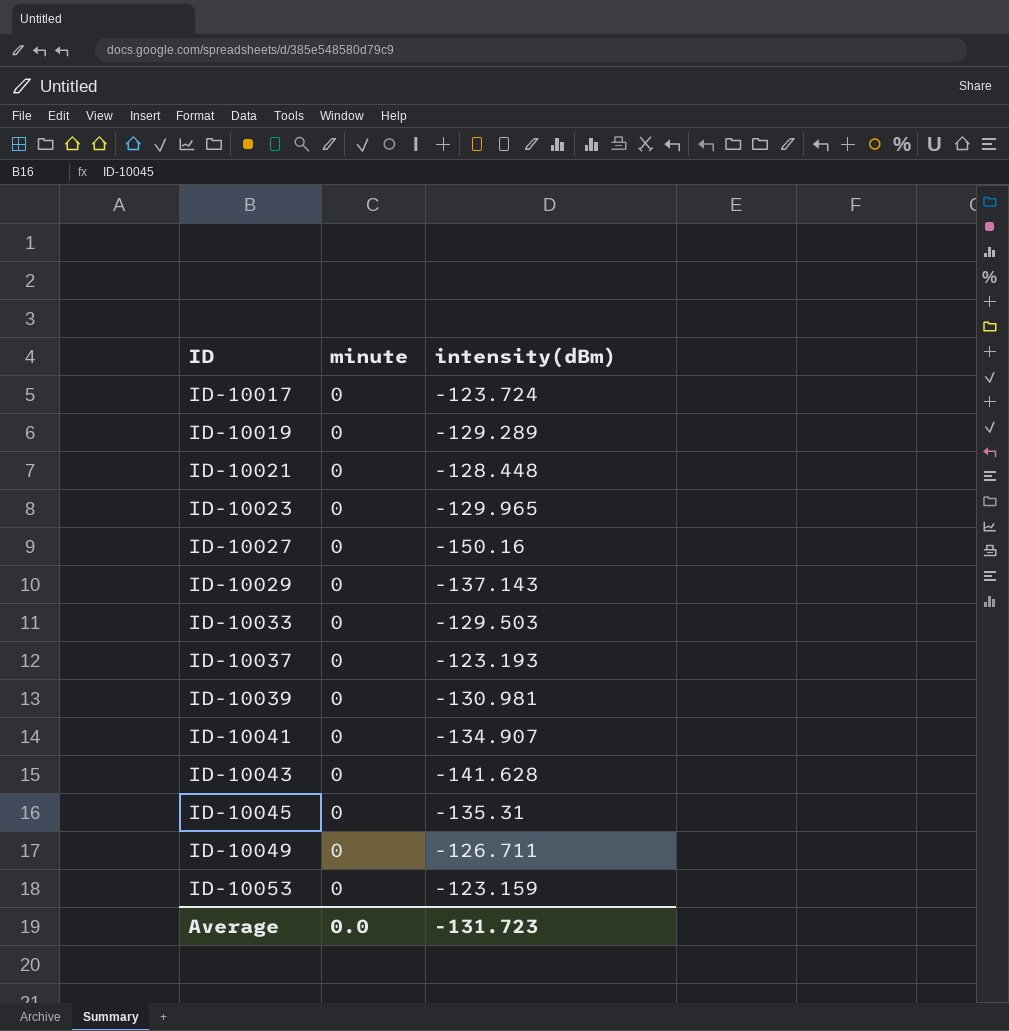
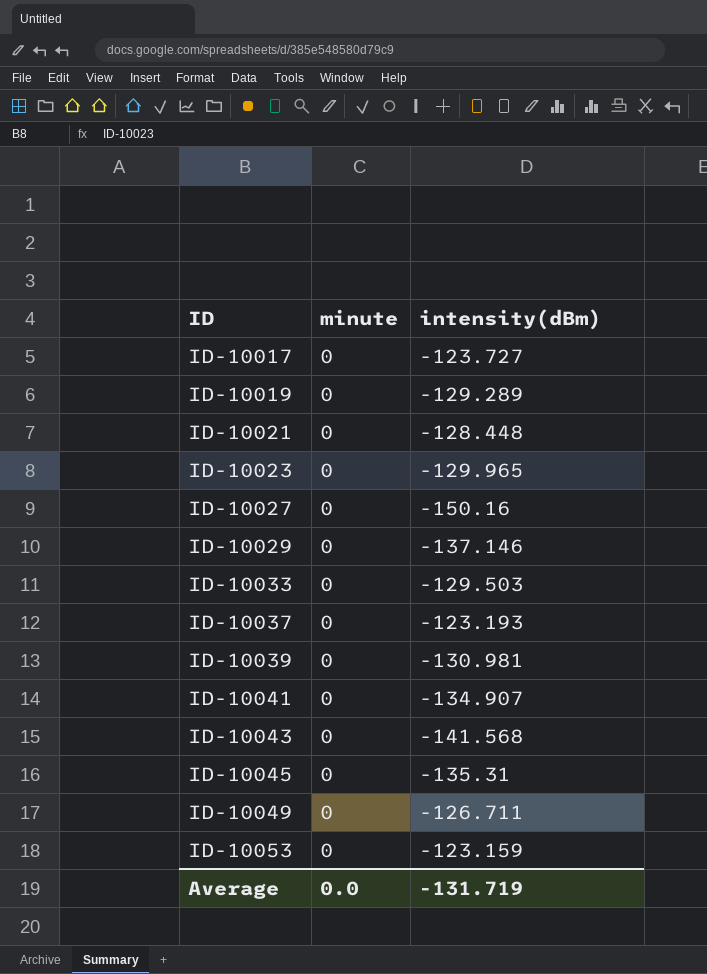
ID-10017 | intensity(dBm): -123.724 -> -123.727
ID-10029 | intensity(dBm): -137.143 -> -137.146
ID-10043 | intensity(dBm): -141.628 -> -141.568
Average | intensity(dBm): -131.723 -> -131.719

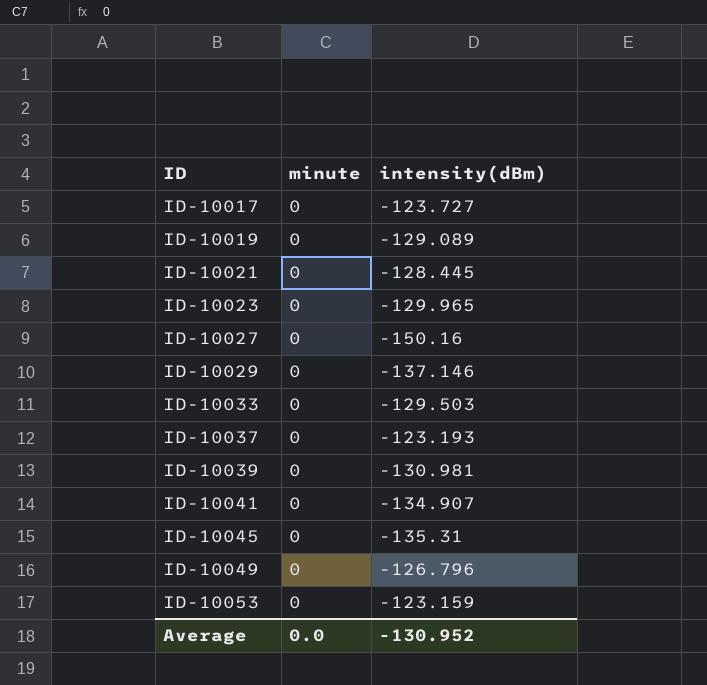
row ID-10043: 0 | -141.568 -> none
ID-10019 | intensity(dBm): -129.289 -> -129.089
ID-10021 | intensity(dBm): -128.448 -> -128.445
ID-10049 | intensity(dBm): -126.711 -> -126.796
Average | intensity(dBm): -131.719 -> -130.952

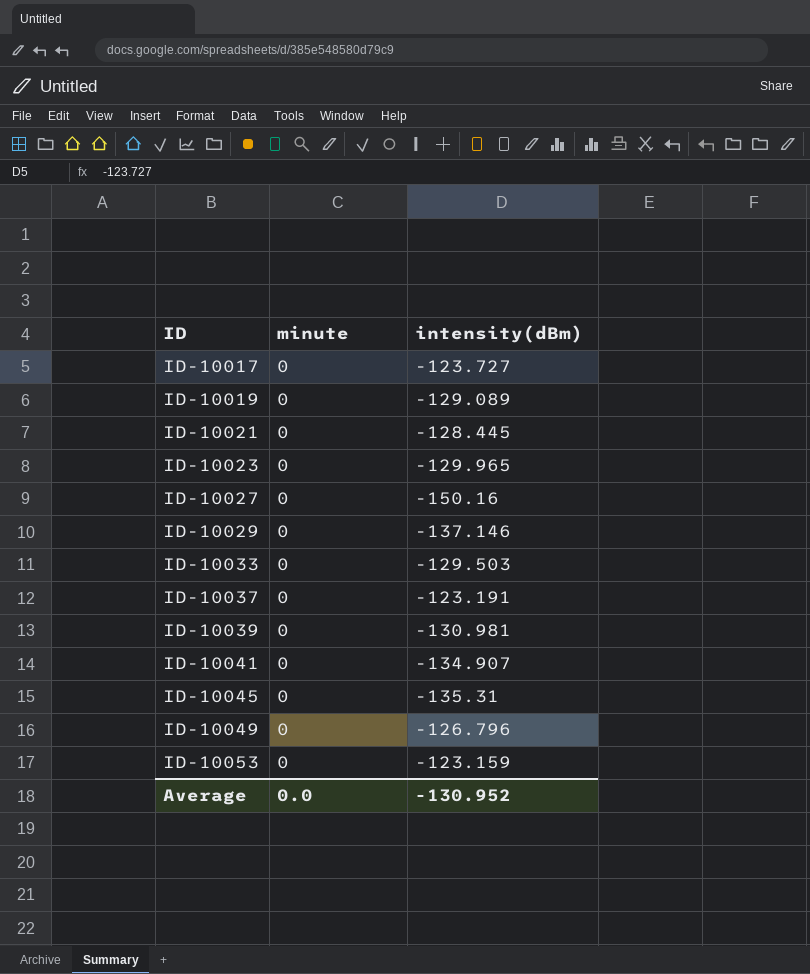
ID-10037 | intensity(dBm): -123.193 -> -123.191

